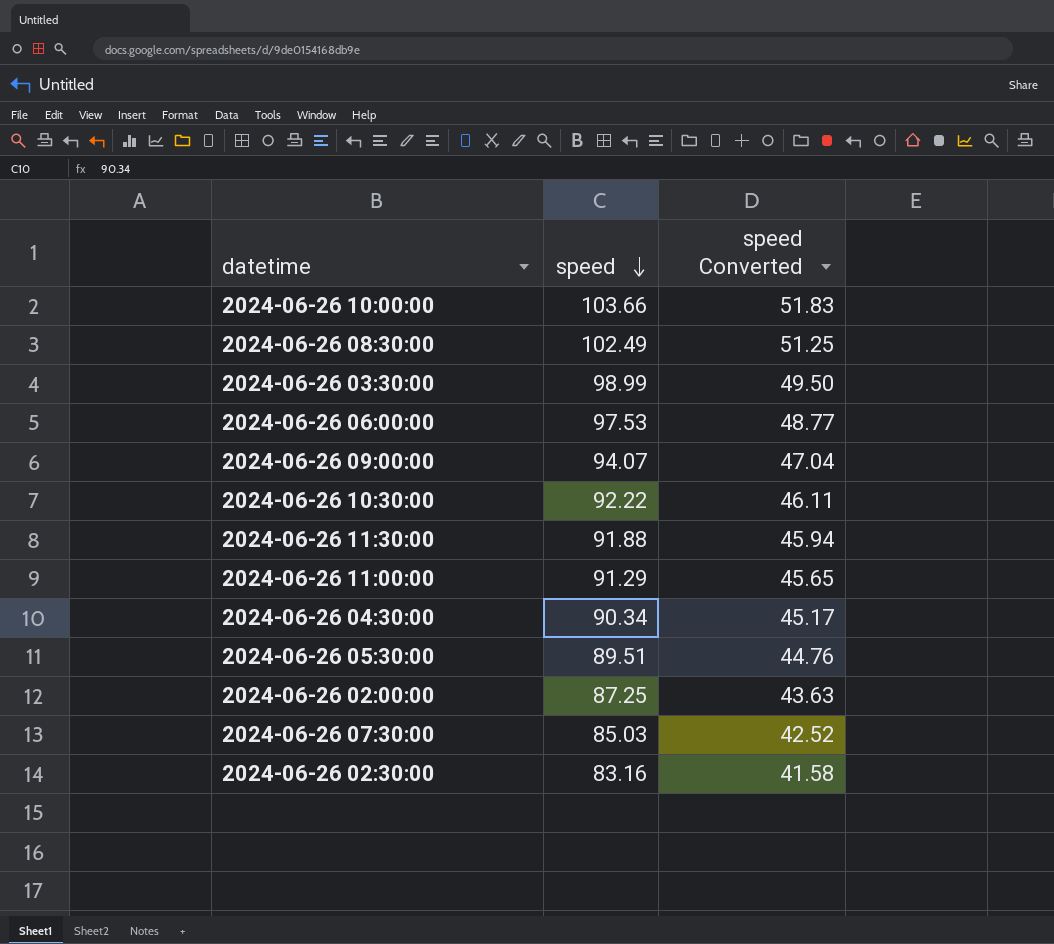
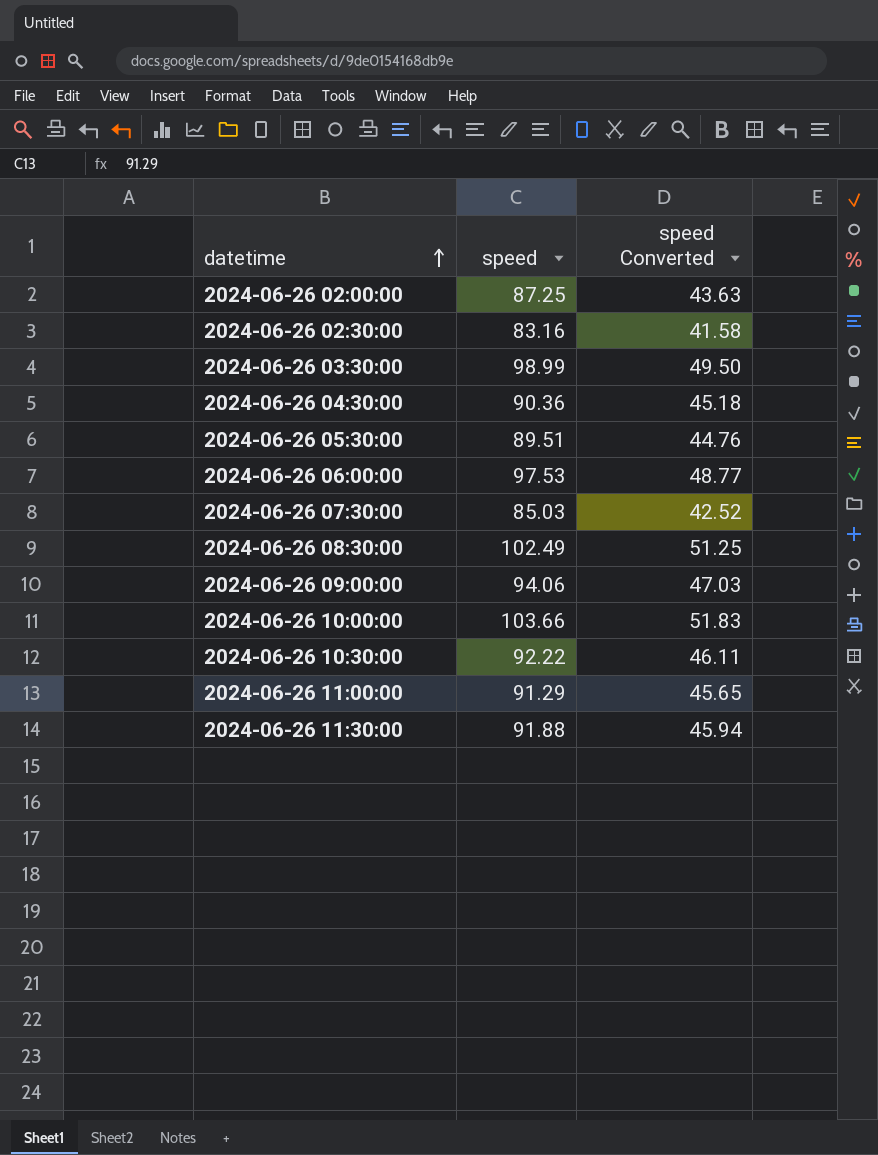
row order: speed descending -> datetime ascending
2024-06-26 04:30:00 | speed: 90.34 -> 90.36
2024-06-26 04:30:00 | speed Converted: 45.17 -> 45.18
2024-06-26 09:00:00 | speed: 94.07 -> 94.06
2024-06-26 09:00:00 | speed Converted: 47.04 -> 47.03

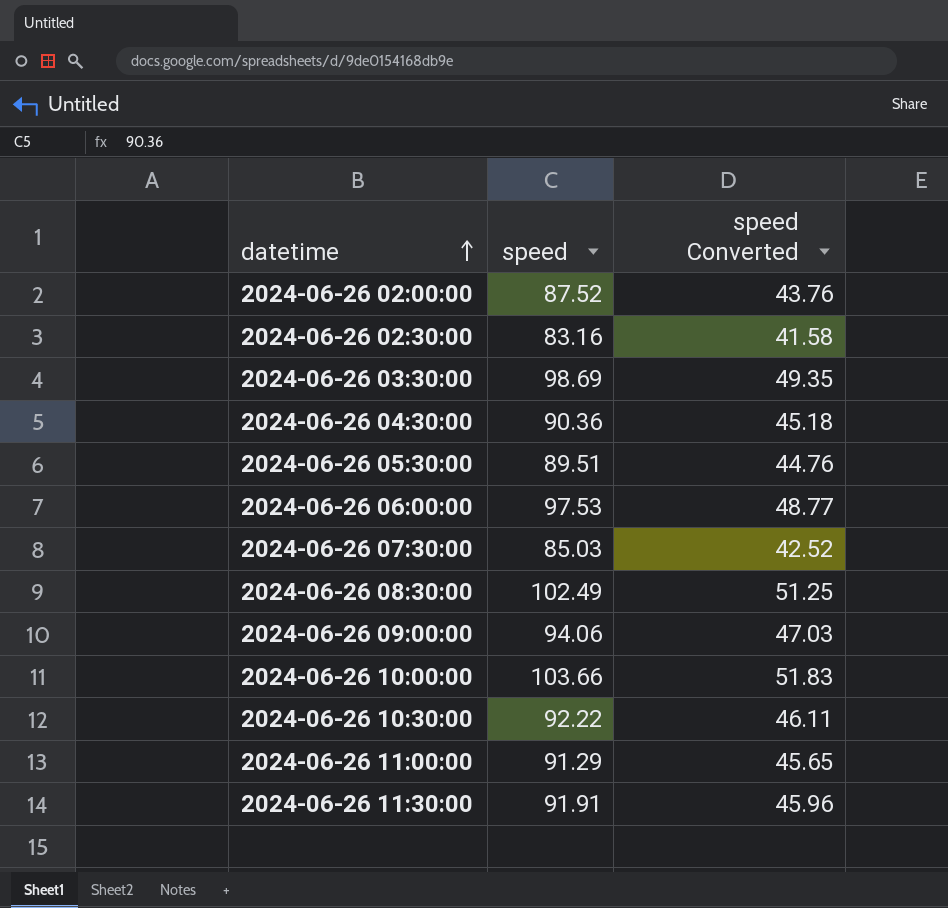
2024-06-26 02:00:00 | speed: 87.25 -> 87.52
2024-06-26 02:00:00 | speed Converted: 43.63 -> 43.76
2024-06-26 03:30:00 | speed: 98.99 -> 98.69
2024-06-26 03:30:00 | speed Converted: 49.50 -> 49.35
2024-06-26 11:30:00 | speed: 91.88 -> 91.91
2024-06-26 11:30:00 | speed Converted: 45.94 -> 45.96

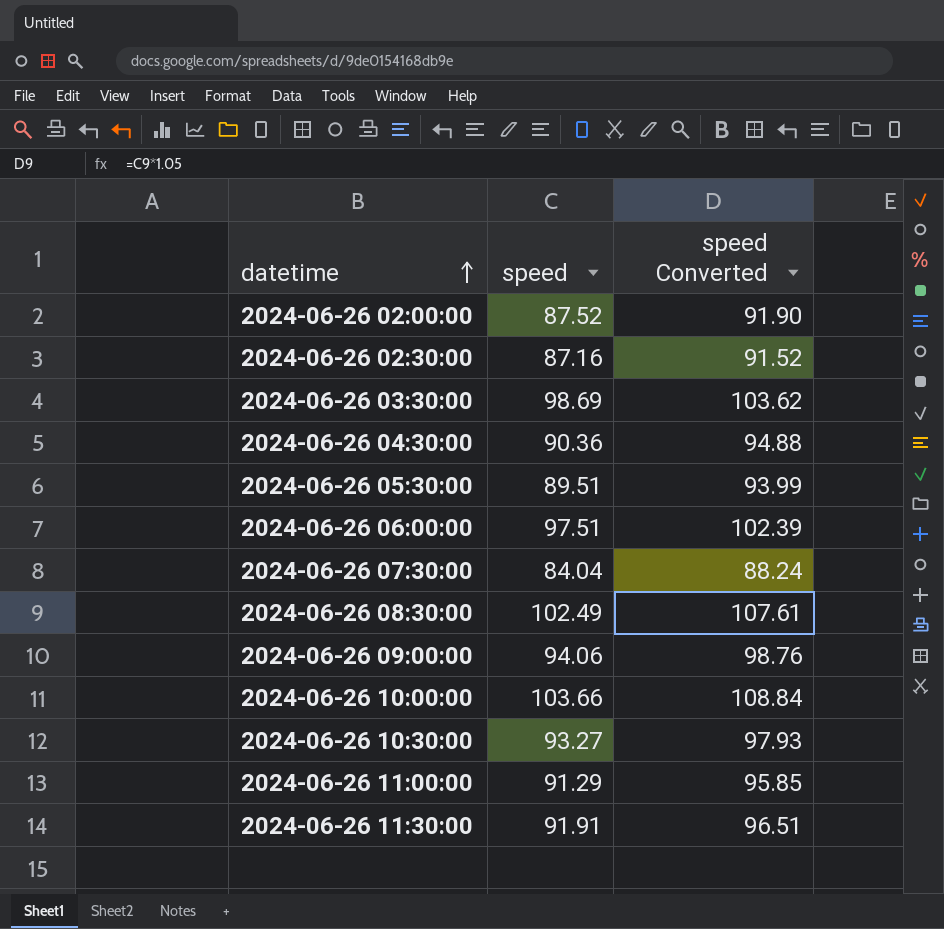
column speed Converted | formula: [speed] * 0.5 -> [speed] * 1.05
2024-06-26 02:30:00 | speed: 83.16 -> 87.16
2024-06-26 06:00:00 | speed: 97.53 -> 97.51
2024-06-26 07:30:00 | speed: 85.03 -> 84.04
2024-06-26 10:30:00 | speed: 92.22 -> 93.27

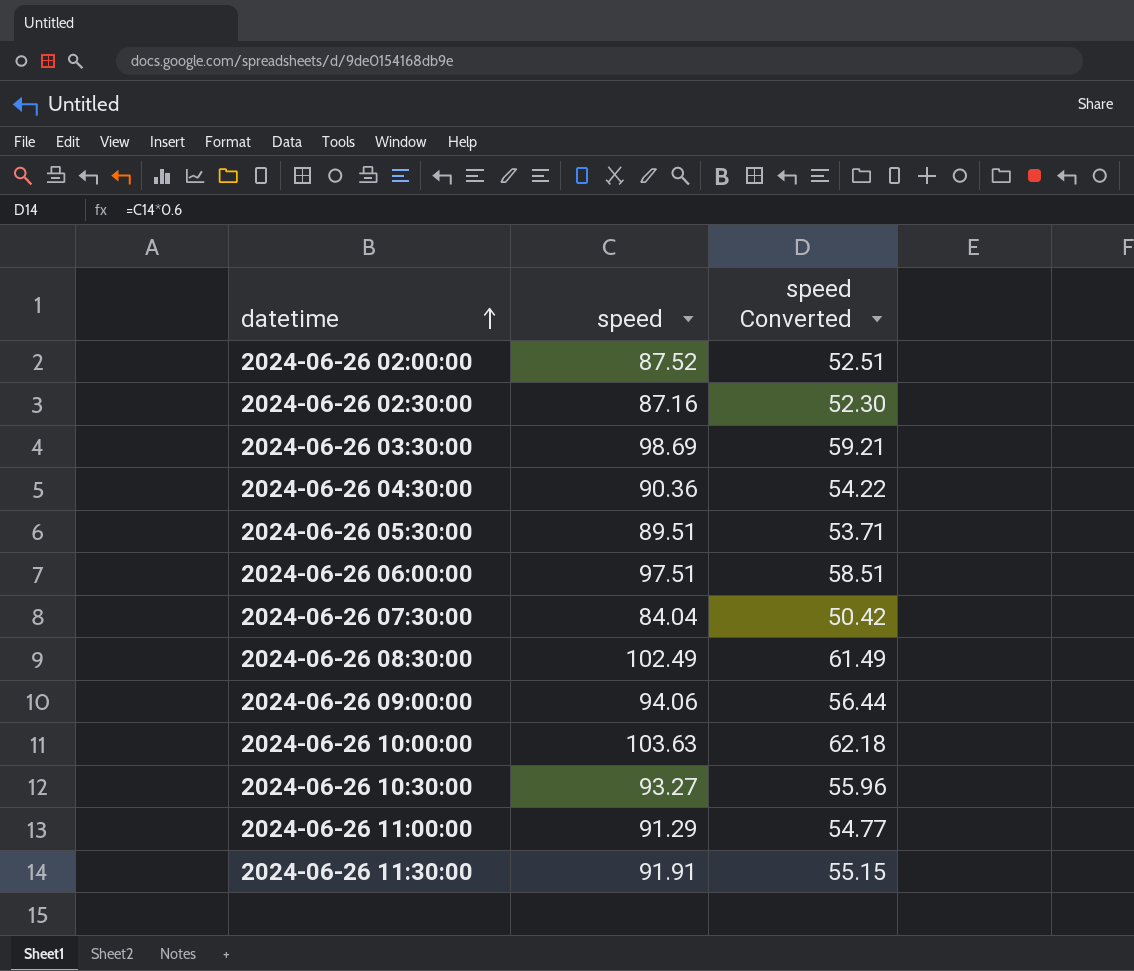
column speed Converted | formula: [speed] * 1.05 -> [speed] * 0.6
2024-06-26 10:00:00 | speed: 103.66 -> 103.63

